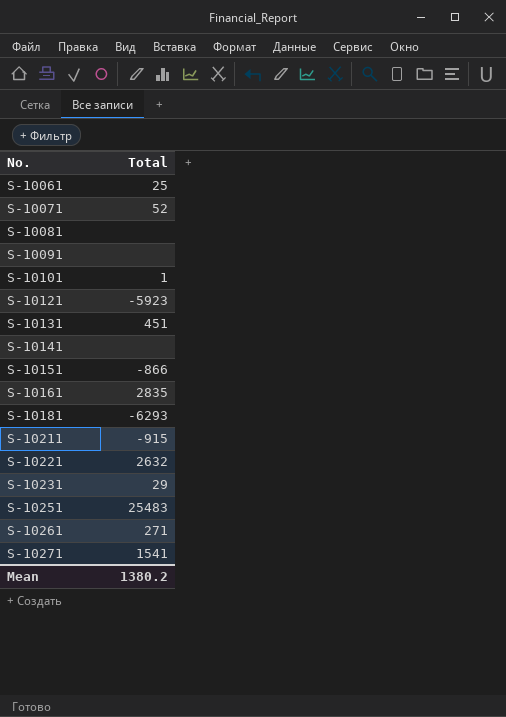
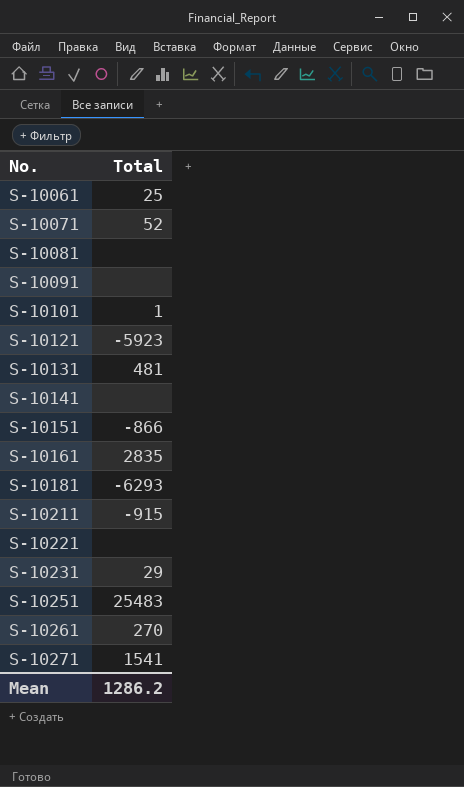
S-10131 | Total: 451 -> 481
S-10221 | Total: 2632 -> none
S-10261 | Total: 271 -> 270
Mean | Total: 1380.2 -> 1286.2

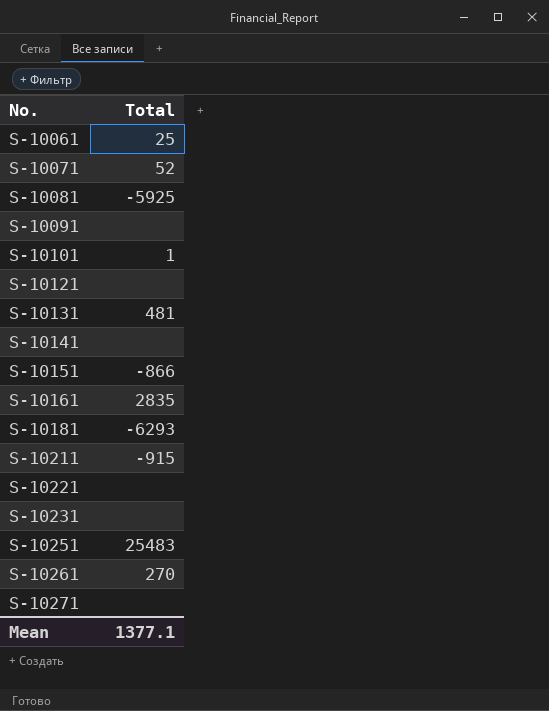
S-10081 | Total: none -> -5925
S-10121 | Total: -5923 -> none
S-10231 | Total: 29 -> none
S-10271 | Total: 1541 -> none
Mean | Total: 1286.2 -> 1377.1

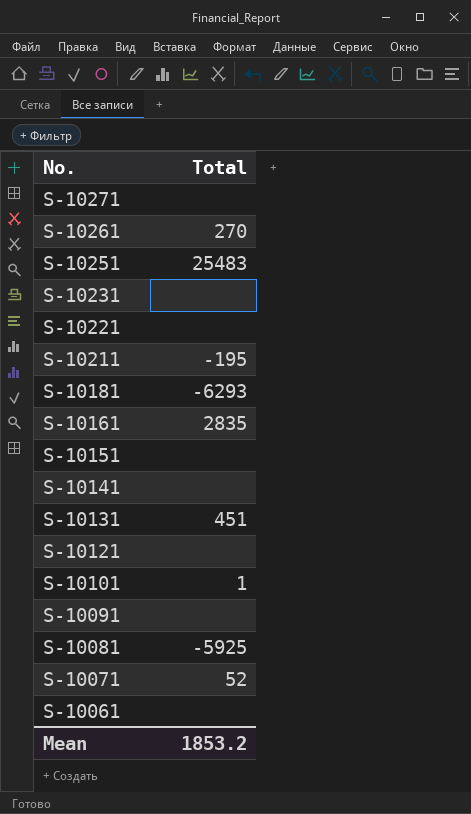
row order: No. ascending -> No. descending
S-10211 | Total: -915 -> -195
S-10151 | Total: -866 -> none
S-10131 | Total: 481 -> 451
S-10061 | Total: 25 -> none
Mean | Total: 1377.1 -> 1853.2

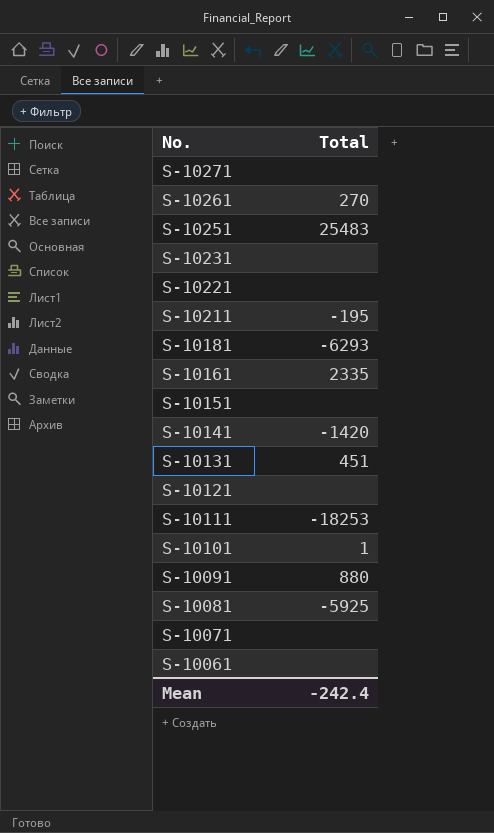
S-10161 | Total: 2835 -> 2335
S-10141 | Total: none -> -1420
row S-10111: none -> -18253
S-10091 | Total: none -> 880
S-10071 | Total: 52 -> none
Mean | Total: 1853.2 -> -242.4

